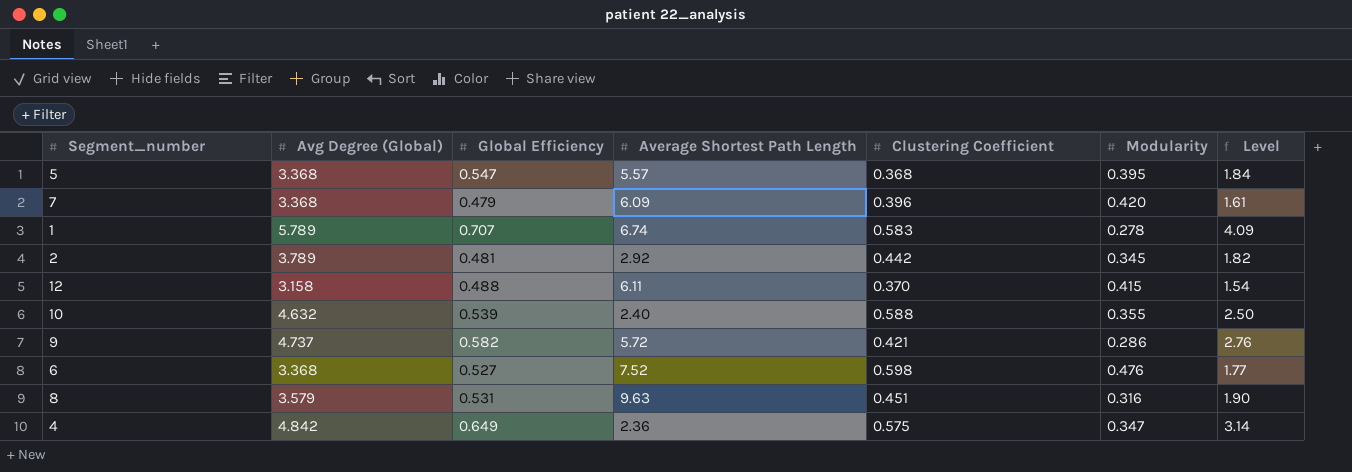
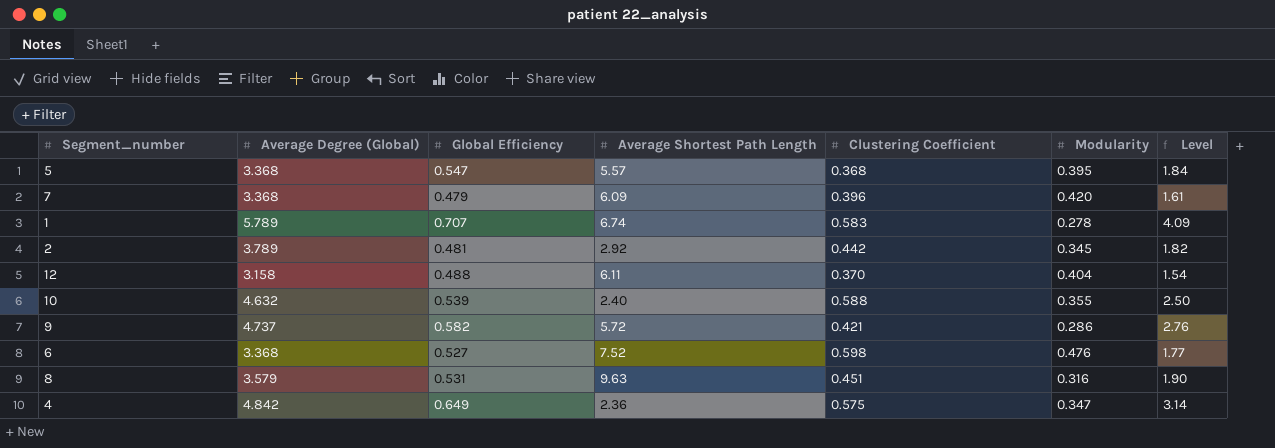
column name: Avg Degree (Global) -> Average Degree (Global)
12 | Modularity: 0.415 -> 0.404

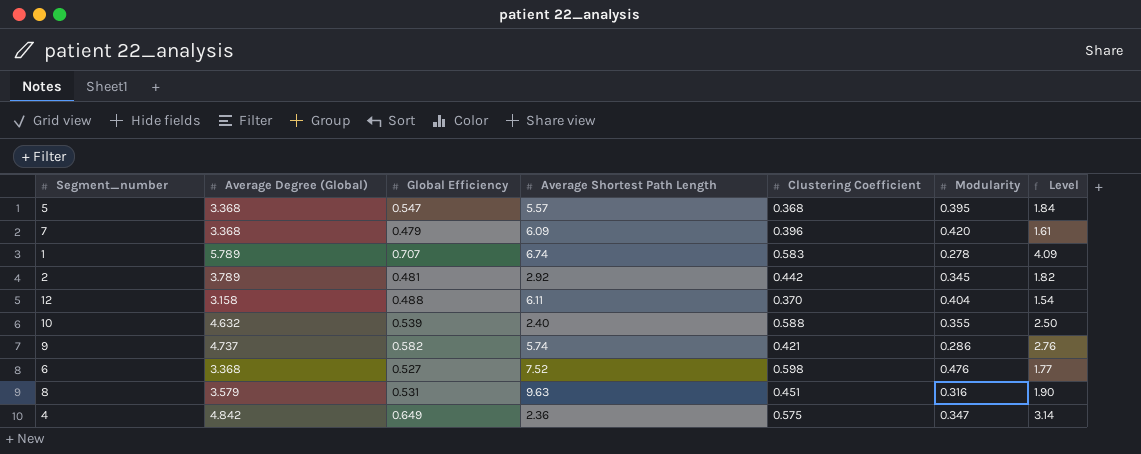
9 | Average Shortest Path Length: 5.72 -> 5.74

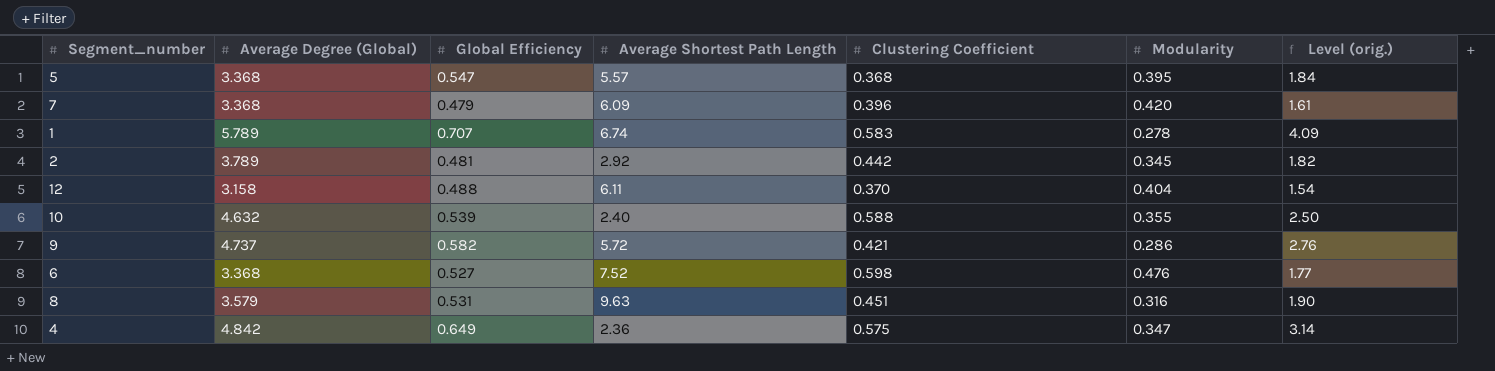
column name: Level -> Level (orig.)
9 | Average Shortest Path Length: 5.74 -> 5.72

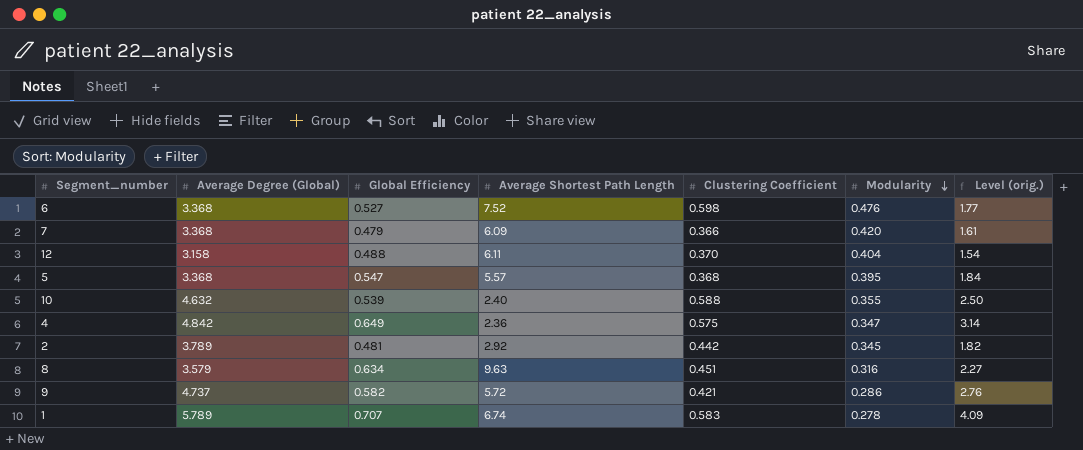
row order: none -> Modularity descending
7 | Clustering Coefficient: 0.396 -> 0.366
8 | Global Efficiency: 0.531 -> 0.634
8 | Level (orig.): 1.90 -> 2.27

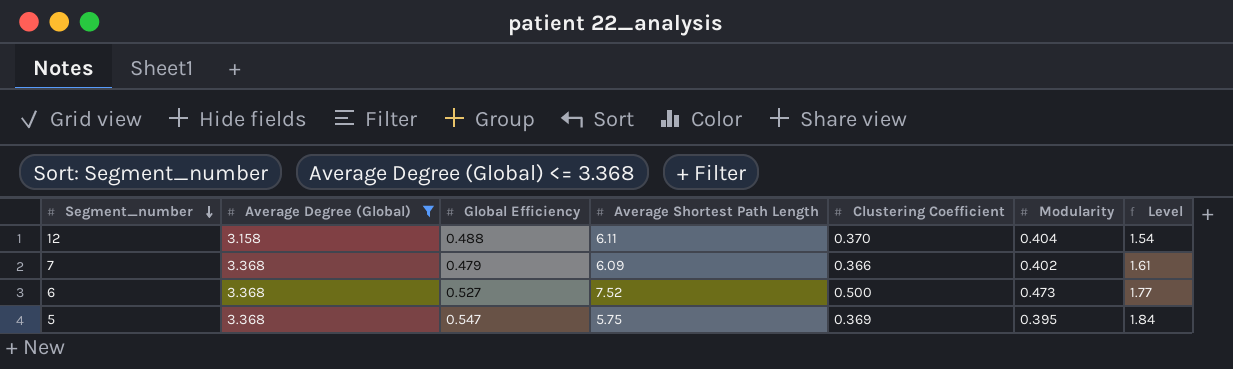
filter: none -> Average Degree (Global) <= 3.368
row order: Modularity descending -> Segment_number descending
column name: Level (orig.) -> Level
7 | Modularity: 0.420 -> 0.402
6 | Clustering Coefficient: 0.598 -> 0.500
6 | Modularity: 0.476 -> 0.473
5 | Average Shortest Path Length: 5.57 -> 5.75
5 | Clustering Coefficient: 0.368 -> 0.369

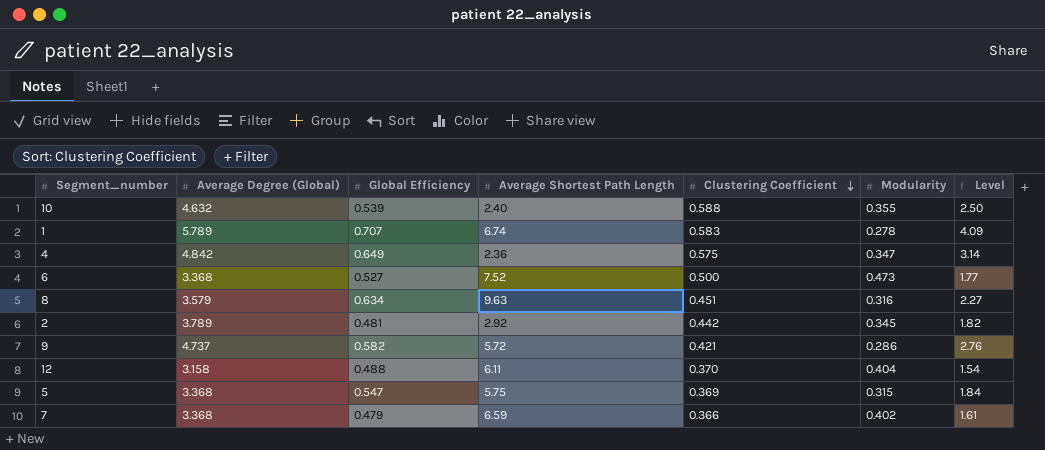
filter: Average Degree (Global) <= 3.368 -> none
row order: Segment_number descending -> Clustering Coefficient descending
5 | Modularity: 0.395 -> 0.315
7 | Average Shortest Path Length: 6.09 -> 6.59

